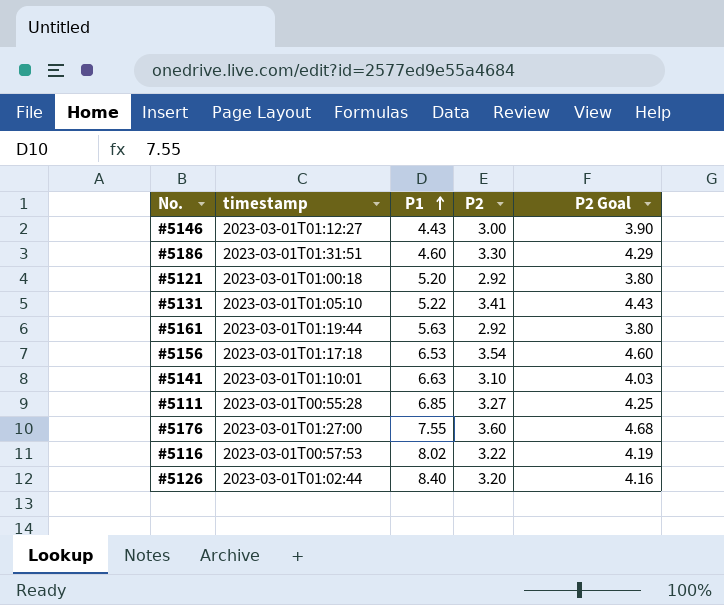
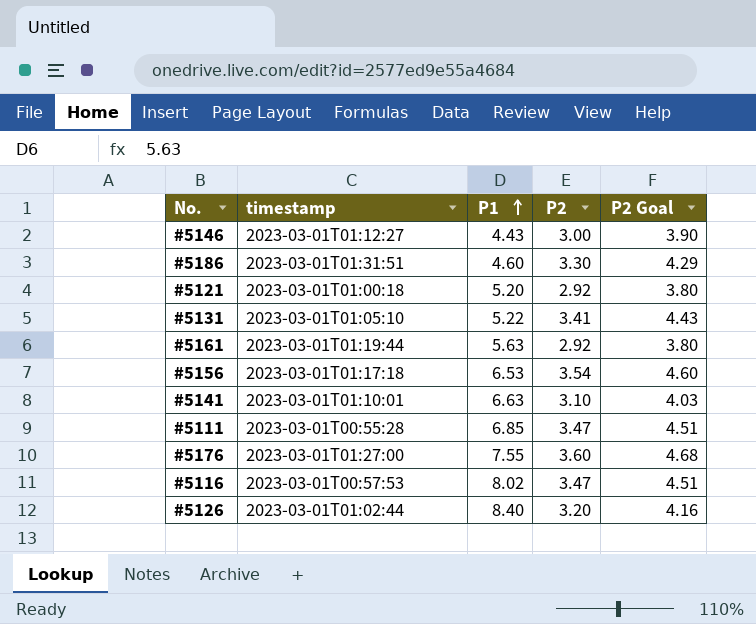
#5111 | P2: 3.27 -> 3.47
#5111 | P2 Goal: 4.25 -> 4.51
#5116 | P2: 3.22 -> 3.47
#5116 | P2 Goal: 4.19 -> 4.51

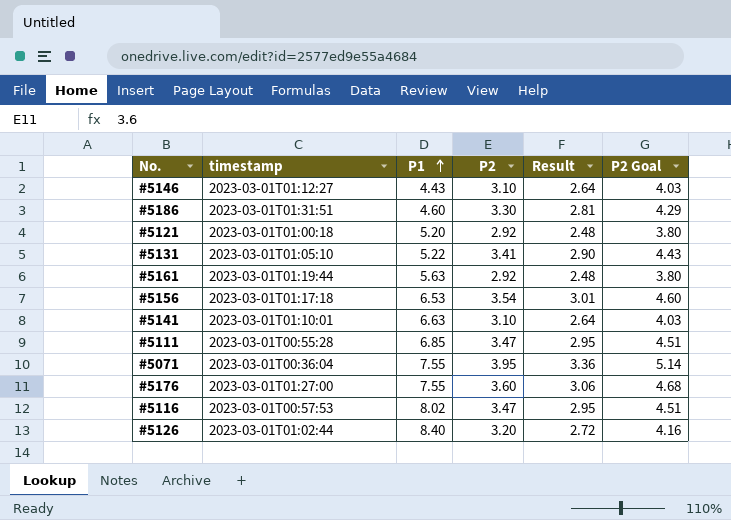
column Result | formula: none -> [P2] * 0.85
#5146 | P2: 3.00 -> 3.10
#5146 | P2 Goal: 3.90 -> 4.03
row #5071: none -> 2023-03-01T00:36:04 | 7.55 | 3.95 | 3.36 | 5.14

